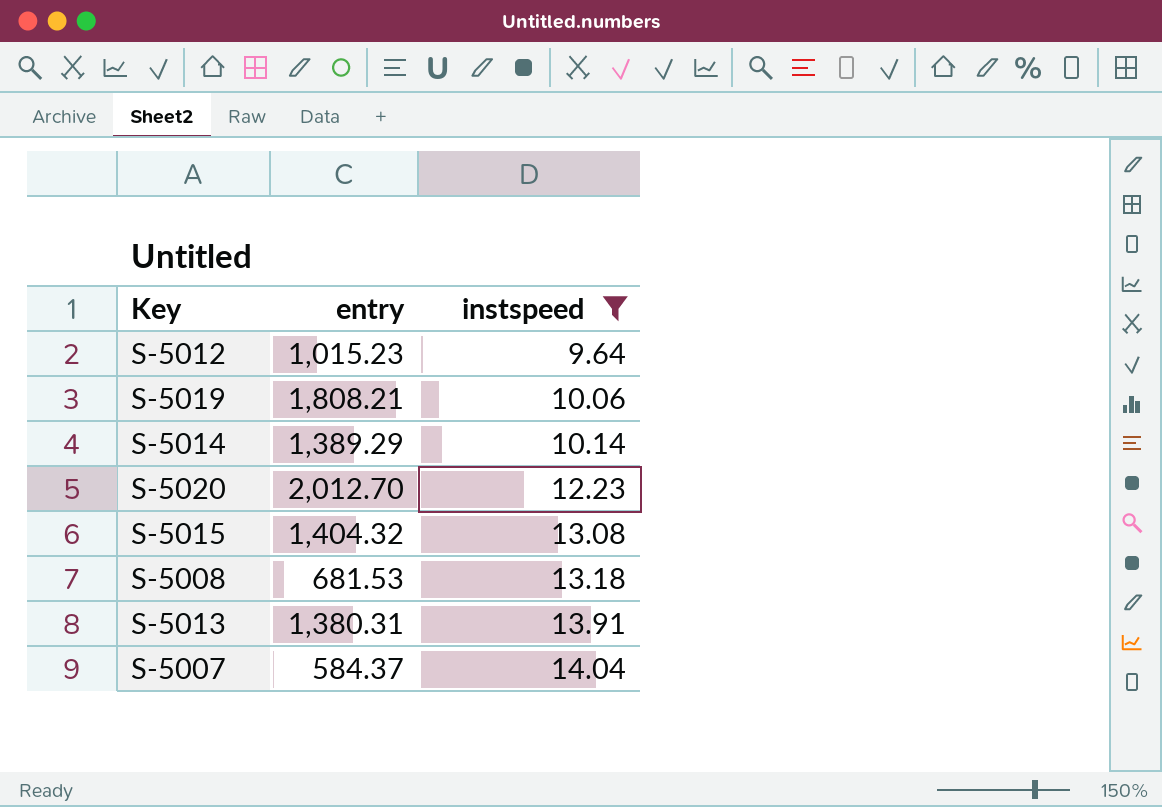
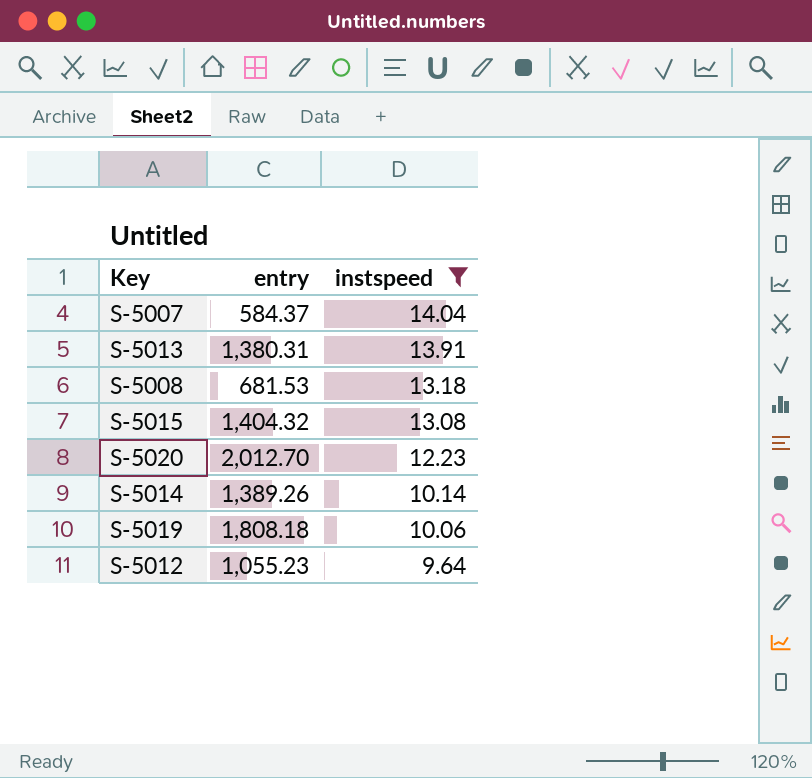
row order: instspeed ascending -> instspeed descending
S-5014 | entry: 1,389.29 -> 1,389.26
S-5019 | entry: 1,808.21 -> 1,808.18
S-5012 | entry: 1,015.23 -> 1,055.23

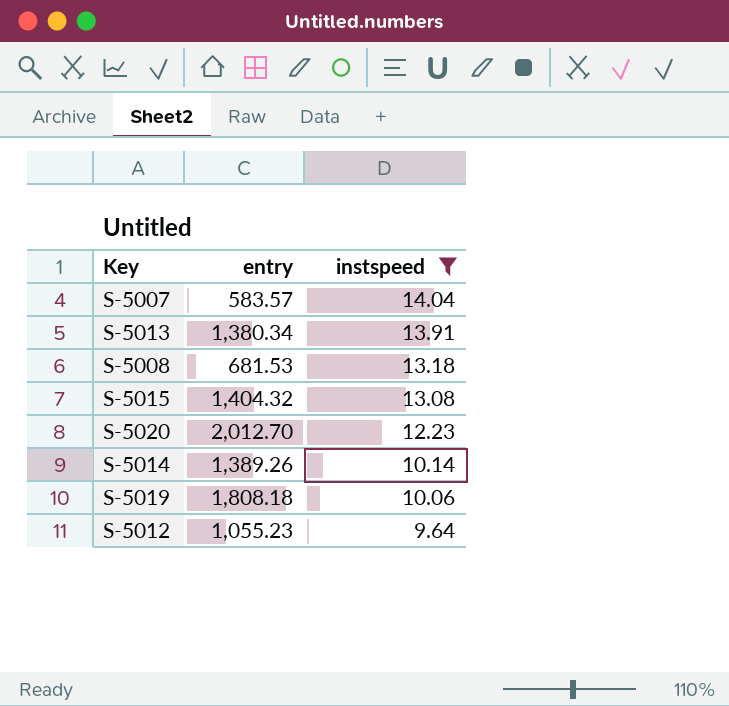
S-5007 | entry: 584.37 -> 583.57
S-5013 | entry: 1,380.31 -> 1,380.34

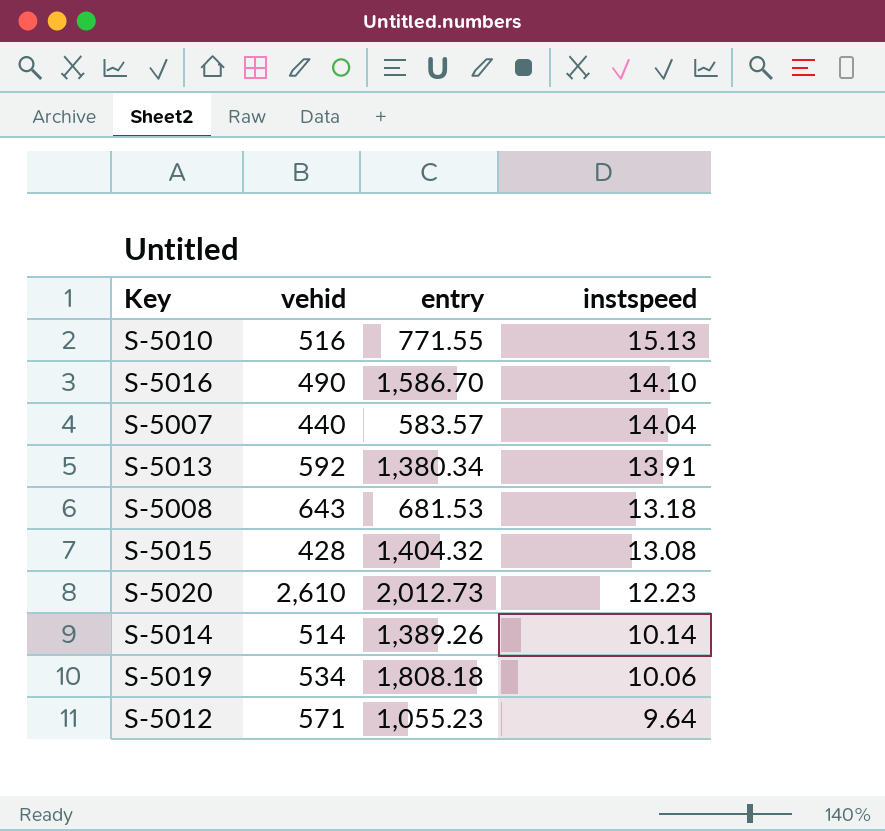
filter: instspeed <= 14.04 -> none
column vehid | position: none -> 2
S-5020 | entry: 2,012.70 -> 2,012.73

